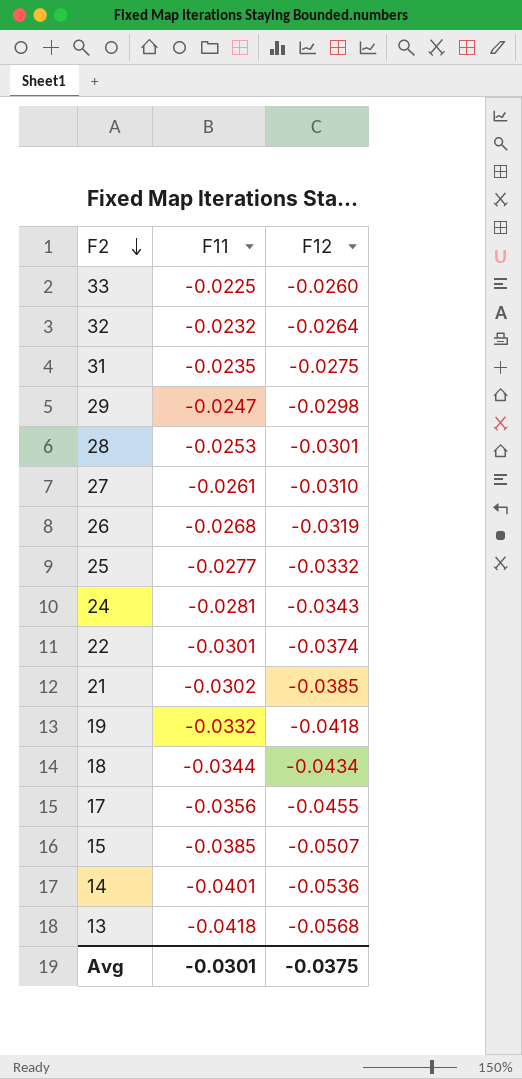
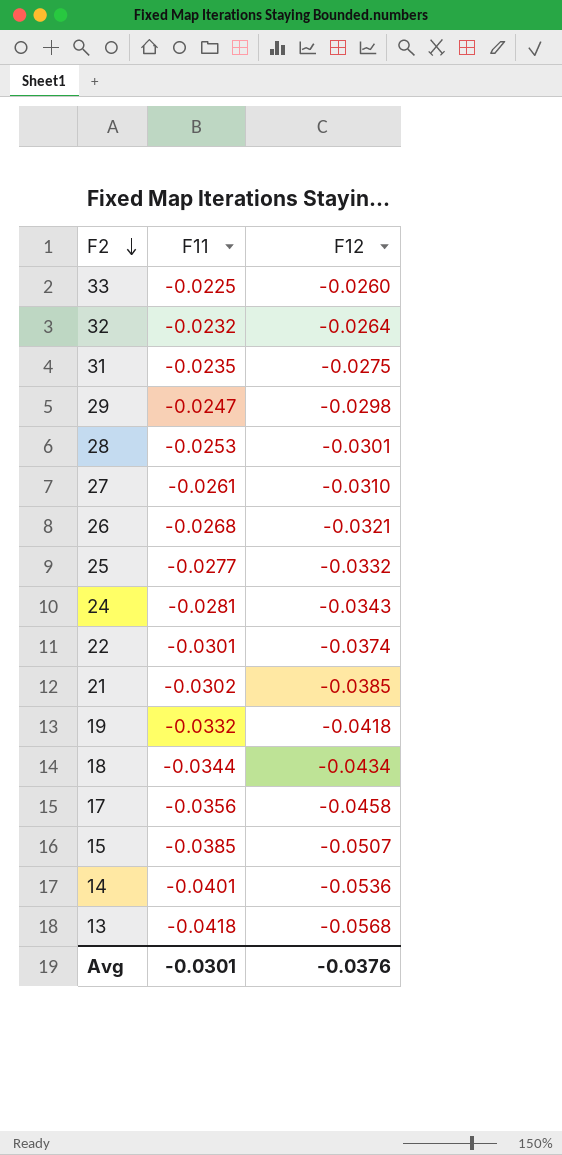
26 | F12: -0.0319 -> -0.0321
17 | F12: -0.0455 -> -0.0458
Avg | F12: -0.0375 -> -0.0376

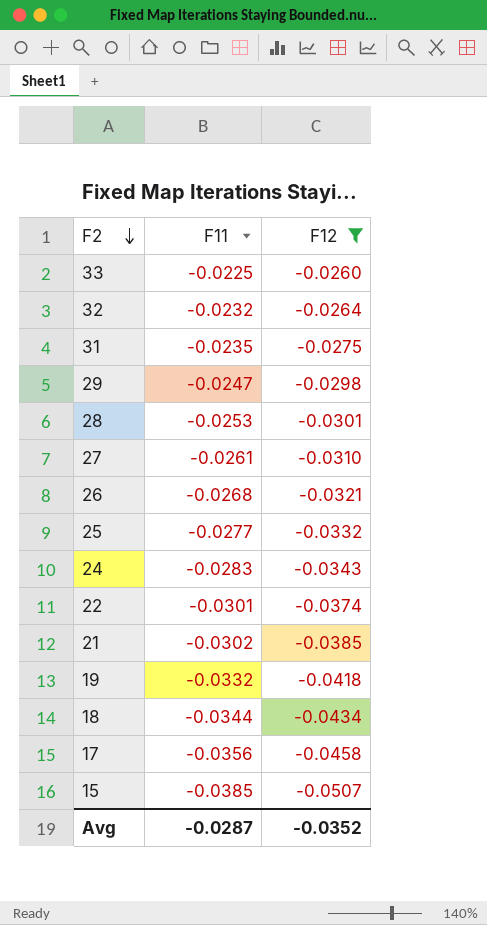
filter: none -> F12 >= -0.0507
24 | F11: -0.0281 -> -0.0283
Avg | F11: -0.0301 -> -0.0287
Avg | F12: -0.0376 -> -0.0352

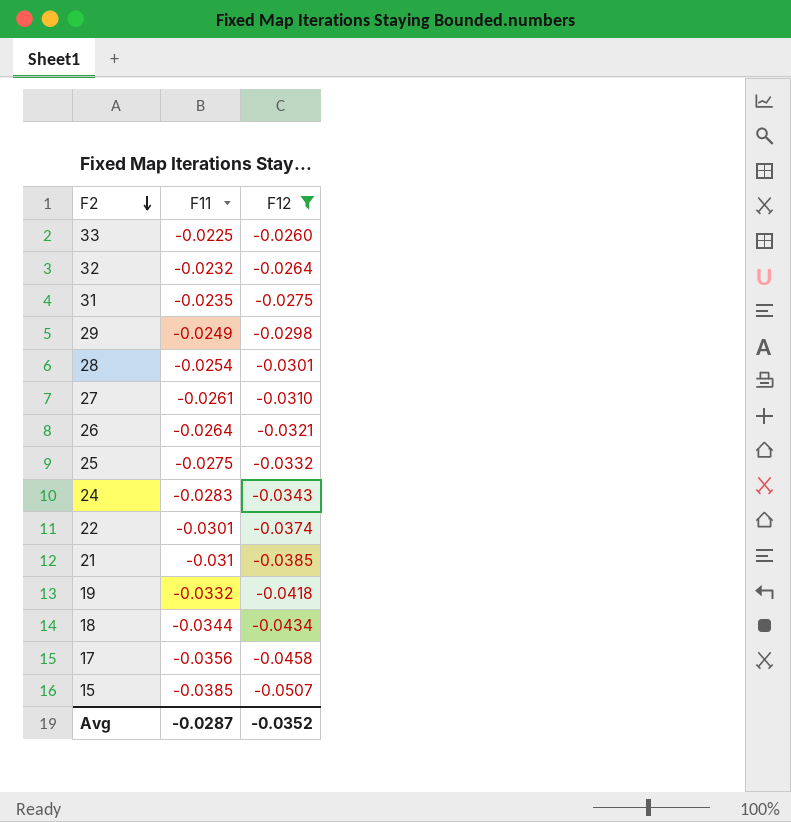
29 | F11: -0.0247 -> -0.0249
28 | F11: -0.0253 -> -0.0254
26 | F11: -0.0268 -> -0.0264
25 | F11: -0.0277 -> -0.0275
21 | F11: -0.0302 -> -0.031

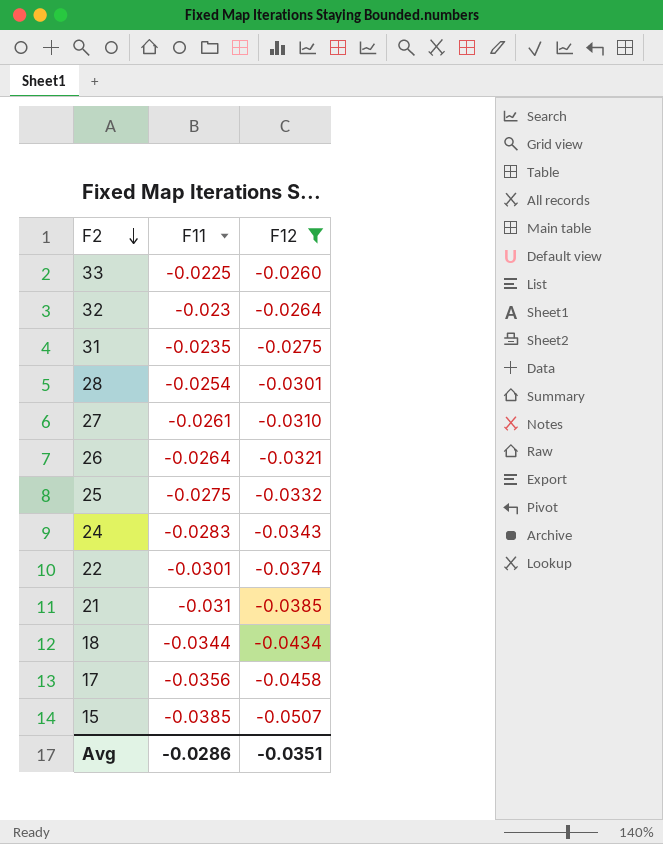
row 29: -0.0249 | -0.0298 -> none
row 19: -0.0332 | -0.0418 -> none
32 | F11: -0.0232 -> -0.023
Avg | F11: -0.0287 -> -0.0286
Avg | F12: -0.0352 -> -0.0351

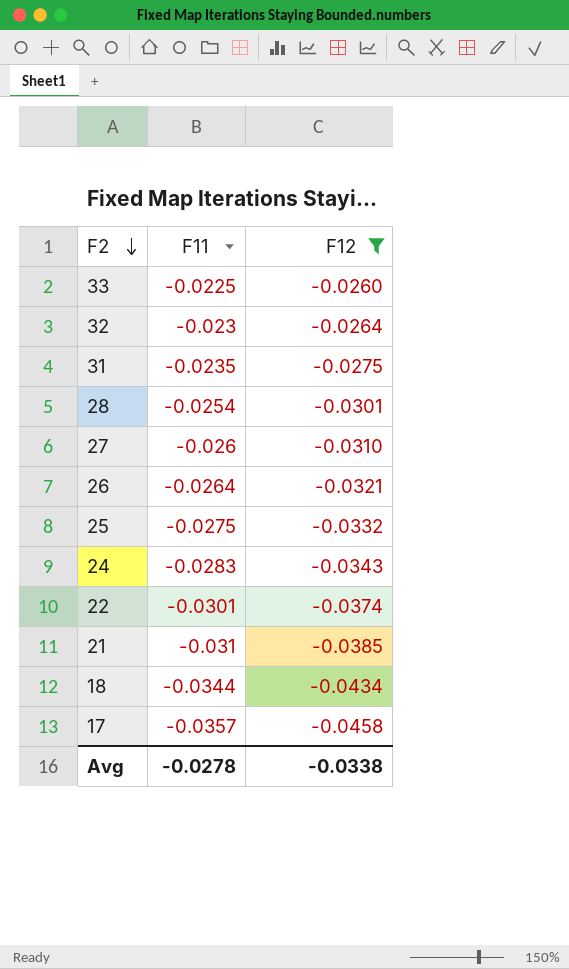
row 15: -0.0385 | -0.0507 -> none
27 | F11: -0.0261 -> -0.026
17 | F11: -0.0356 -> -0.0357
Avg | F11: -0.0286 -> -0.0278
Avg | F12: -0.0351 -> -0.0338

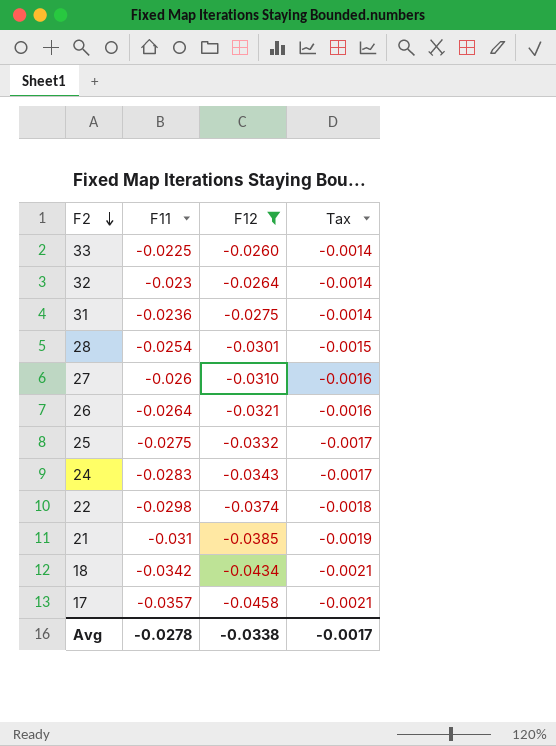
column Tax | formula: none -> [F11] * 0.06
31 | F11: -0.0235 -> -0.0236
22 | F11: -0.0301 -> -0.0298
18 | F11: -0.0344 -> -0.0342

